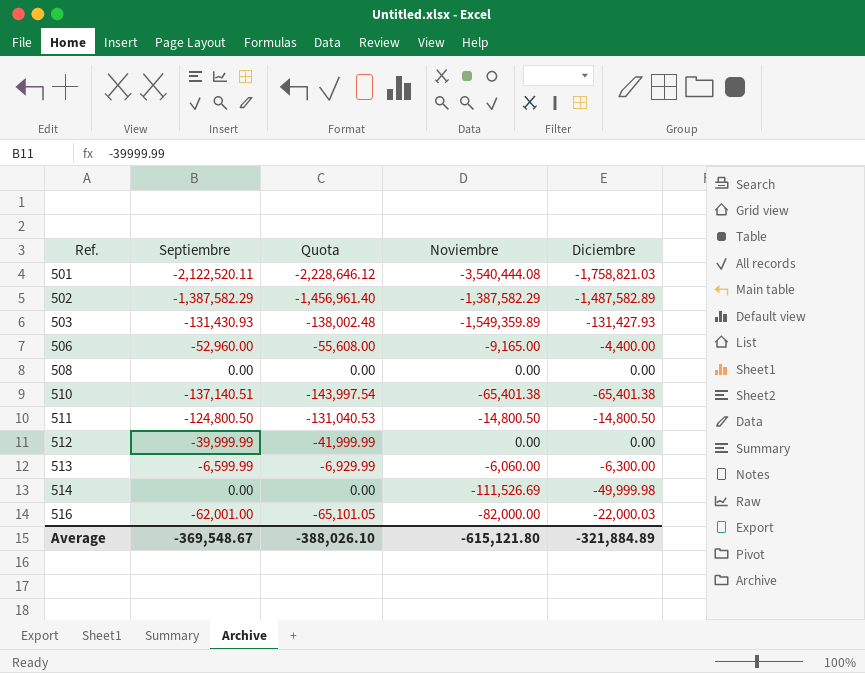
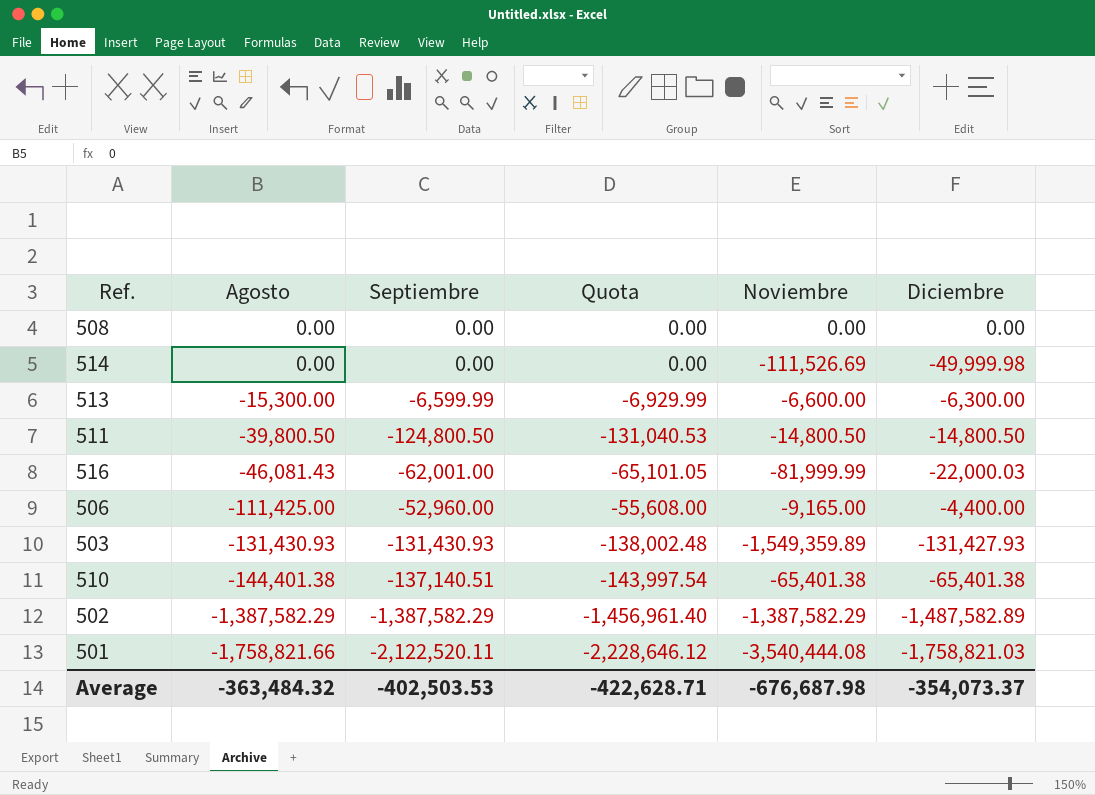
row order: Ref. ascending -> Agosto descending
column Agosto | position: none -> 2
row 512: -39,999.99 | -41,999.99 | 0.00 | 0.00 -> none
513 | Noviembre: -6,060.00 -> -6,600.00
516 | Noviembre: -82,000.00 -> -81,999.99
Average | Septiembre: -369,548.67 -> -402,503.53
Average | Quota: -388,026.10 -> -422,628.71
Average | Noviembre: -615,121.80 -> -676,687.98
Average | Diciembre: -321,884.89 -> -354,073.37

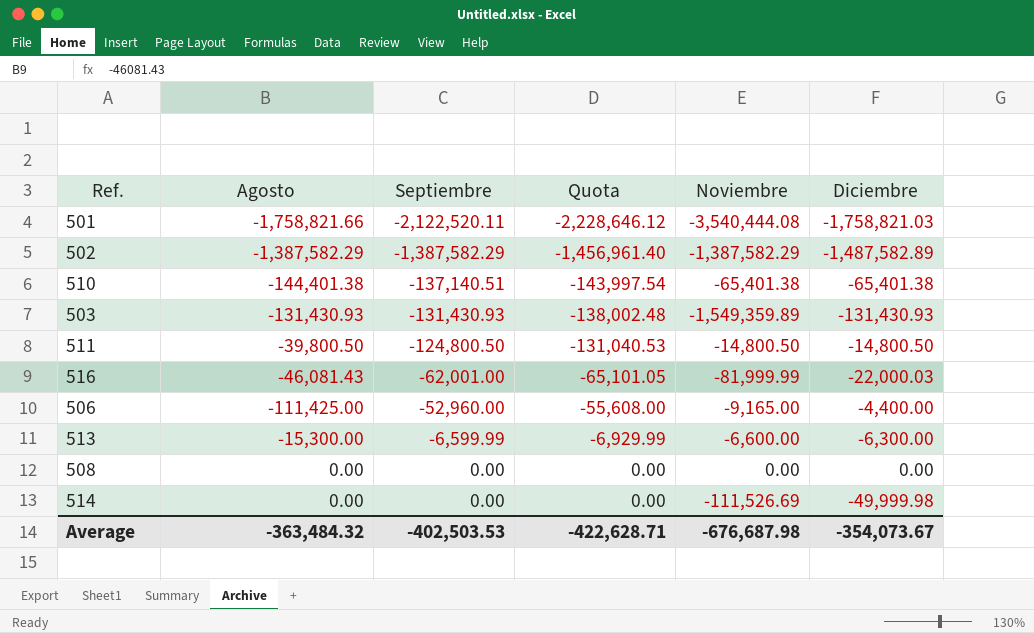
row order: Agosto descending -> Septiembre ascending
503 | Diciembre: -131,427.93 -> -131,430.93
Average | Diciembre: -354,073.37 -> -354,073.67

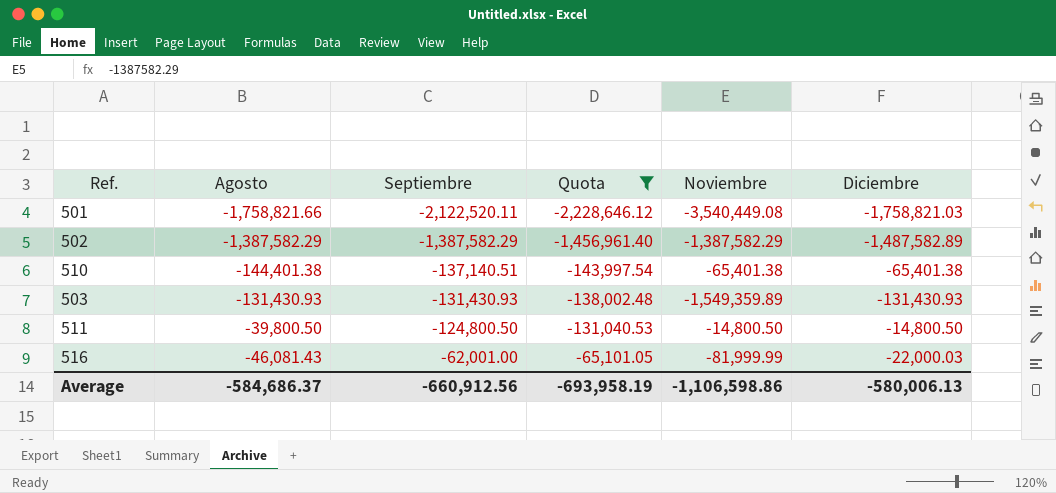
filter: none -> Quota <= -65,101.05
501 | Noviembre: -3,540,444.08 -> -3,540,449.08
Average | Agosto: -363,484.32 -> -584,686.37
Average | Septiembre: -402,503.53 -> -660,912.56
Average | Quota: -422,628.71 -> -693,958.19
Average | Noviembre: -676,687.98 -> -1,106,598.86
Average | Diciembre: -354,073.67 -> -580,006.13

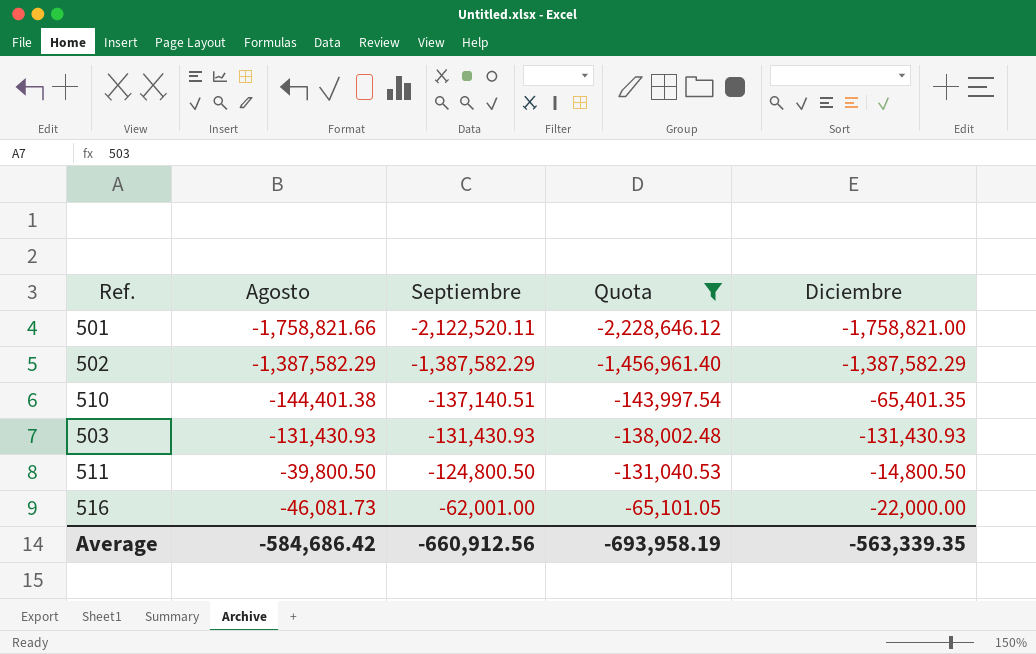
column Noviembre | position: 5 -> none
501 | Diciembre: -1,758,821.03 -> -1,758,821.00
502 | Diciembre: -1,487,582.89 -> -1,387,582.29
510 | Diciembre: -65,401.38 -> -65,401.35
516 | Agosto: -46,081.43 -> -46,081.73
516 | Diciembre: -22,000.03 -> -22,000.00
Average | Agosto: -584,686.37 -> -584,686.42
Average | Diciembre: -580,006.13 -> -563,339.35

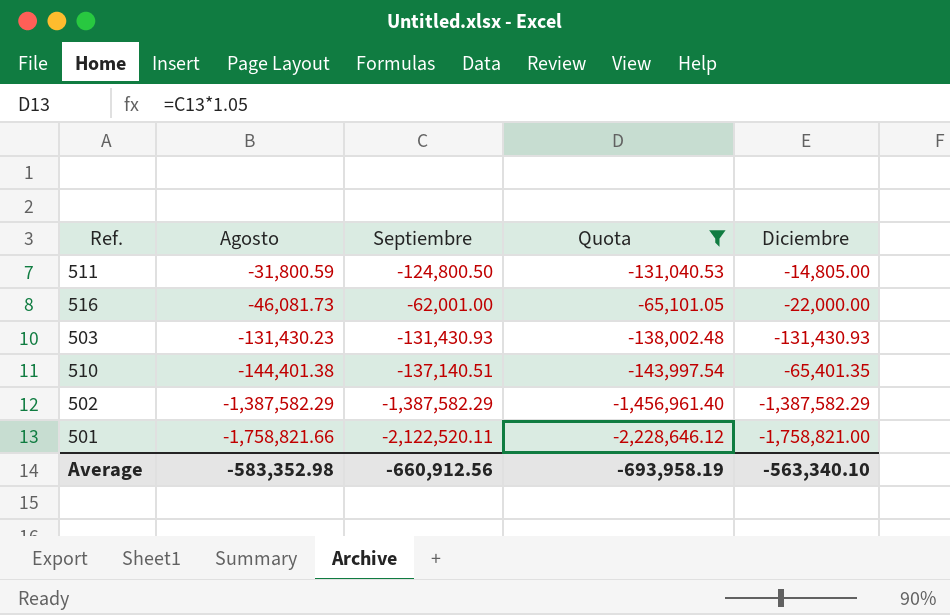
row order: Septiembre ascending -> Agosto descending
511 | Agosto: -39,800.50 -> -31,800.59
511 | Diciembre: -14,800.50 -> -14,805.00
503 | Agosto: -131,430.93 -> -131,430.23
Average | Agosto: -584,686.42 -> -583,352.98
Average | Diciembre: -563,339.35 -> -563,340.10

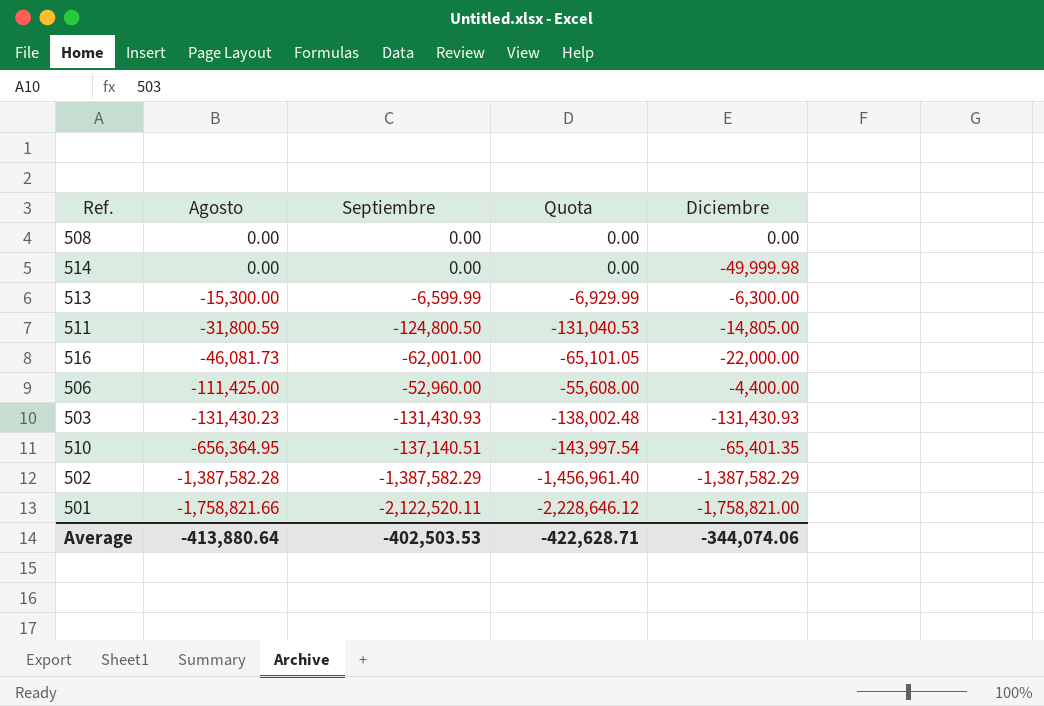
filter: Quota <= -65,101.05 -> none
510 | Agosto: -144,401.38 -> -656,364.95
502 | Agosto: -1,387,582.29 -> -1,387,582.28
Average | Agosto: -583,352.98 -> -413,880.64
Average | Septiembre: -660,912.56 -> -402,503.53
Average | Quota: -693,958.19 -> -422,628.71
Average | Diciembre: -563,340.10 -> -344,074.06

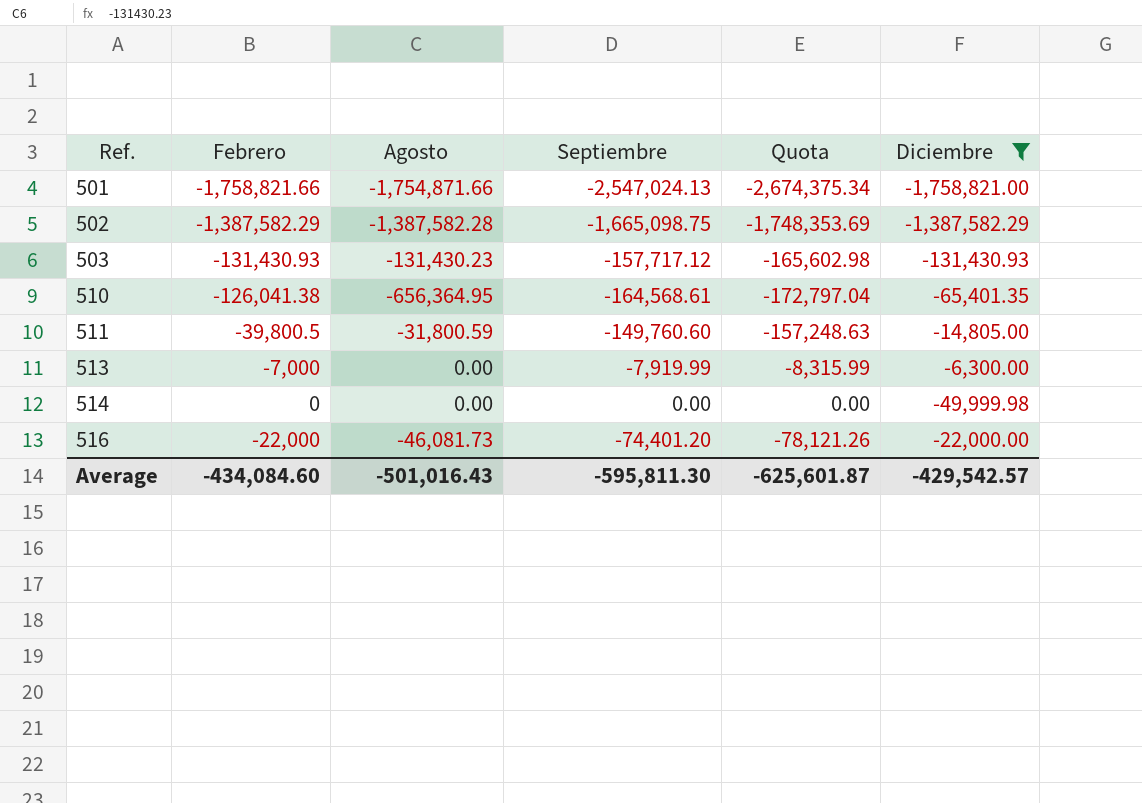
filter: none -> Diciembre <= -6,300.00
row order: Agosto descending -> Ref. ascending
column Febrero | position: none -> 2
501 | Agosto: -1,758,821.66 -> -1,754,871.66
501 | Septiembre: -2,122,520.11 -> -2,547,024.13
501 | Quota: -2,228,646.12 -> -2,674,375.34
502 | Septiembre: -1,387,582.29 -> -1,665,098.75
502 | Quota: -1,456,961.40 -> -1,748,353.69
503 | Septiembre: -131,430.93 -> -157,717.12
503 | Quota: -138,002.48 -> -165,602.98
510 | Septiembre: -137,140.51 -> -164,568.61
510 | Quota: -143,997.54 -> -172,797.04
511 | Septiembre: -124,800.50 -> -149,760.60
511 | Quota: -131,040.53 -> -157,248.63
513 | Agosto: -15,300.00 -> 0.00
513 | Septiembre: -6,599.99 -> -7,919.99
513 | Quota: -6,929.99 -> -8,315.99
516 | Septiembre: -62,001.00 -> -74,401.20
516 | Quota: -65,101.05 -> -78,121.26
Average | Agosto: -413,880.64 -> -501,016.43
Average | Septiembre: -402,503.53 -> -595,811.30
Average | Quota: -422,628.71 -> -625,601.87
Average | Diciembre: -344,074.06 -> -429,542.57

